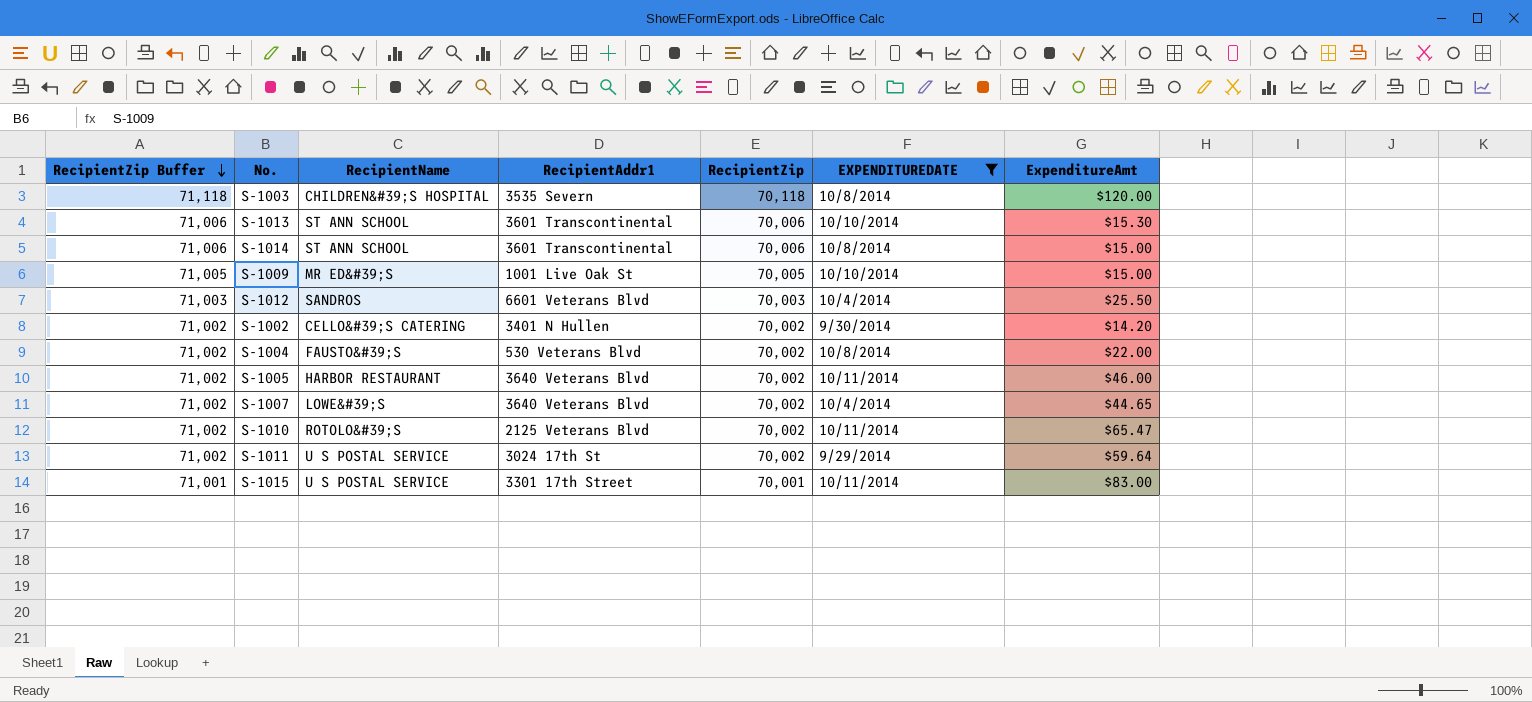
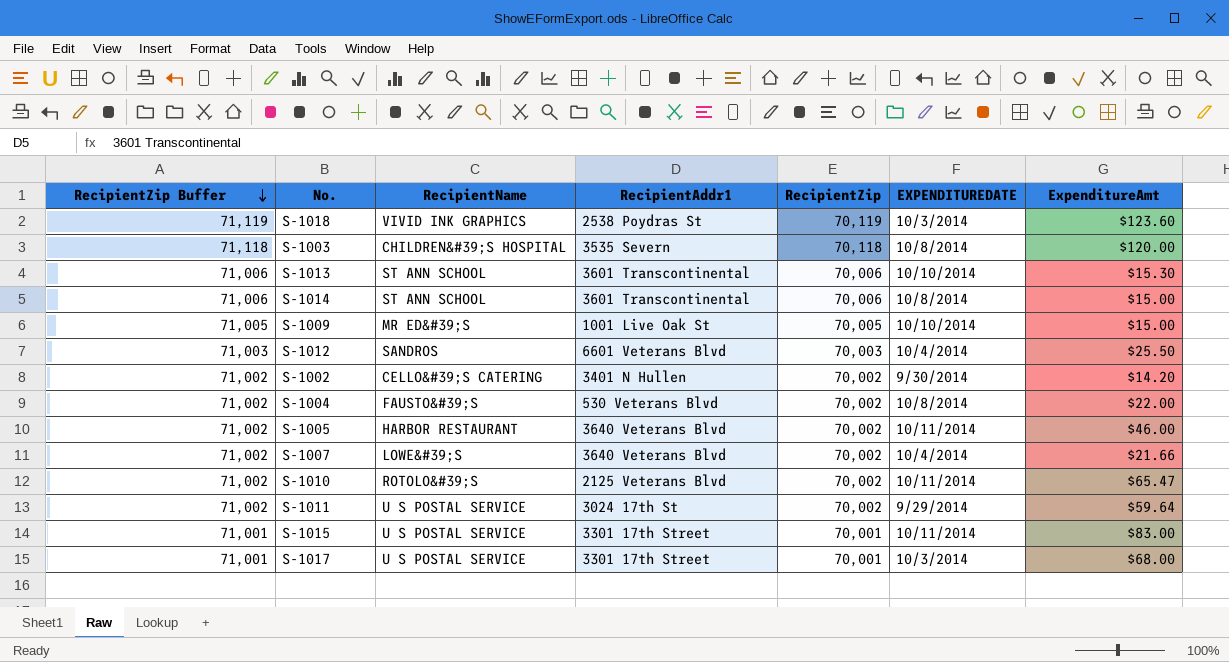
filter: EXPENDITUREDATE != 10/3/2014 -> none
S-1007 | ExpenditureAmt: $44.65 -> $21.66

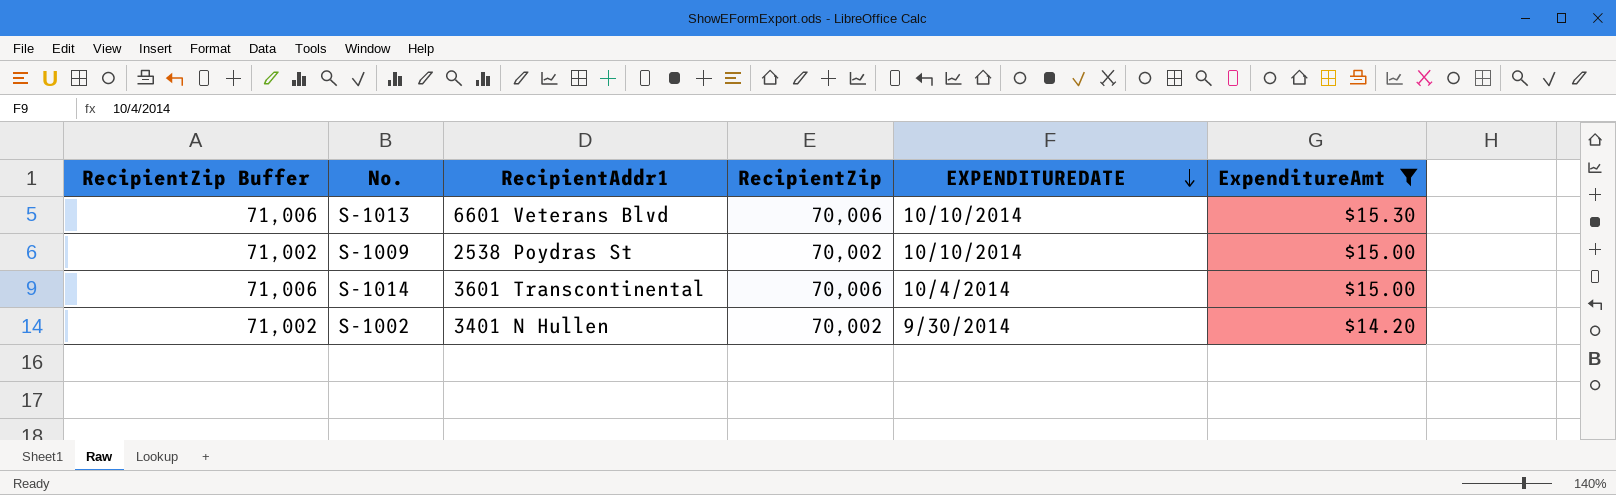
filter: none -> ExpenditureAmt <= $15.30
row order: RecipientZip Buffer descending -> EXPENDITUREDATE descending
column RecipientName | position: 3 -> none
S-1013 | RecipientAddr1: 3601 Transcontinental -> 6601 Veterans Blvd
S-1009 | RecipientZip Buffer: 71,005 -> 71,002
S-1009 | RecipientAddr1: 1001 Live Oak St -> 2538 Poydras St
S-1009 | RecipientZip: 70,005 -> 70,002
S-1014 | EXPENDITUREDATE: 10/8/2014 -> 10/4/2014

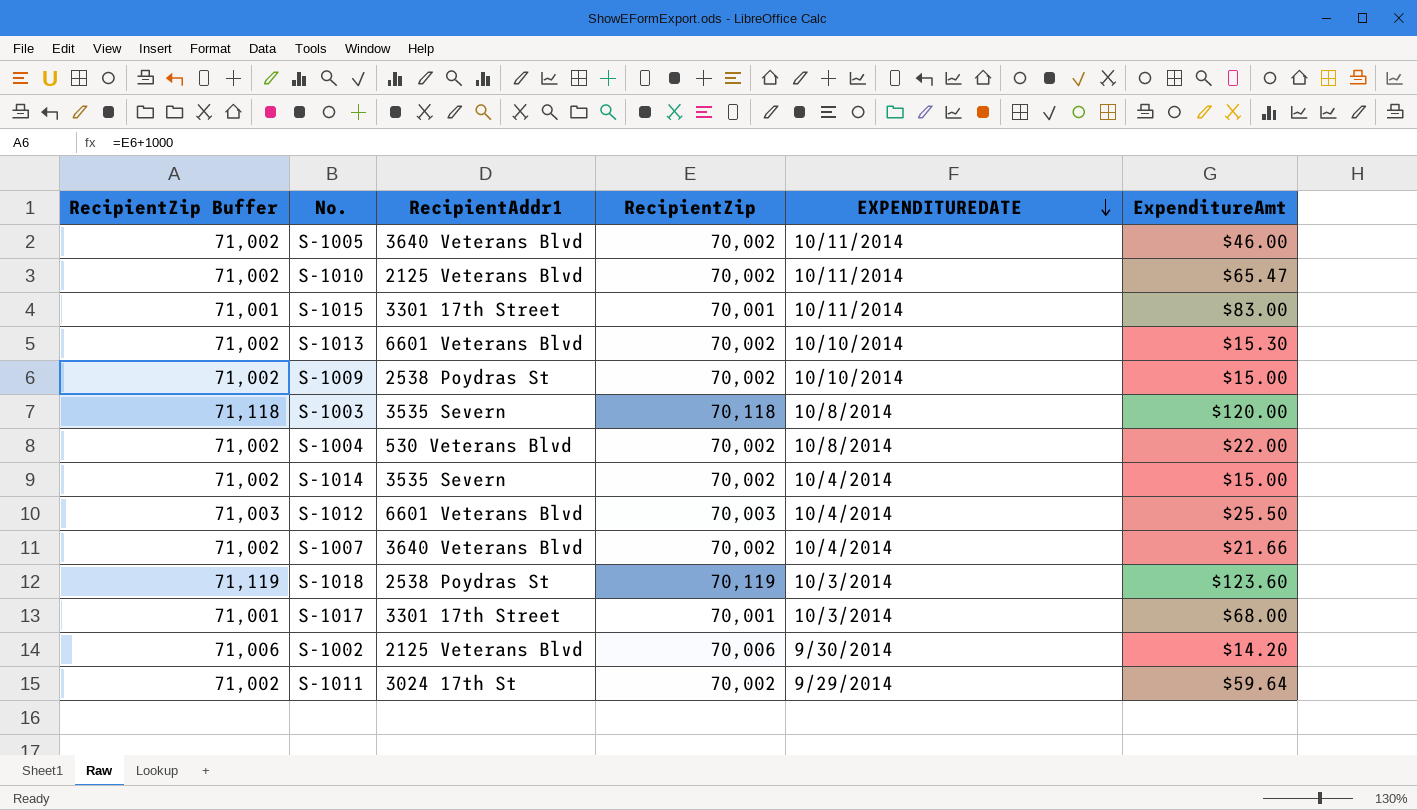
filter: ExpenditureAmt <= $15.30 -> none
S-1013 | RecipientZip Buffer: 71,006 -> 71,002
S-1013 | RecipientZip: 70,006 -> 70,002
S-1014 | RecipientZip Buffer: 71,006 -> 71,002
S-1014 | RecipientAddr1: 3601 Transcontinental -> 3535 Severn
S-1014 | RecipientZip: 70,006 -> 70,002
S-1002 | RecipientZip Buffer: 71,002 -> 71,006
S-1002 | RecipientAddr1: 3401 N Hullen -> 2125 Veterans Blvd
S-1002 | RecipientZip: 70,002 -> 70,006

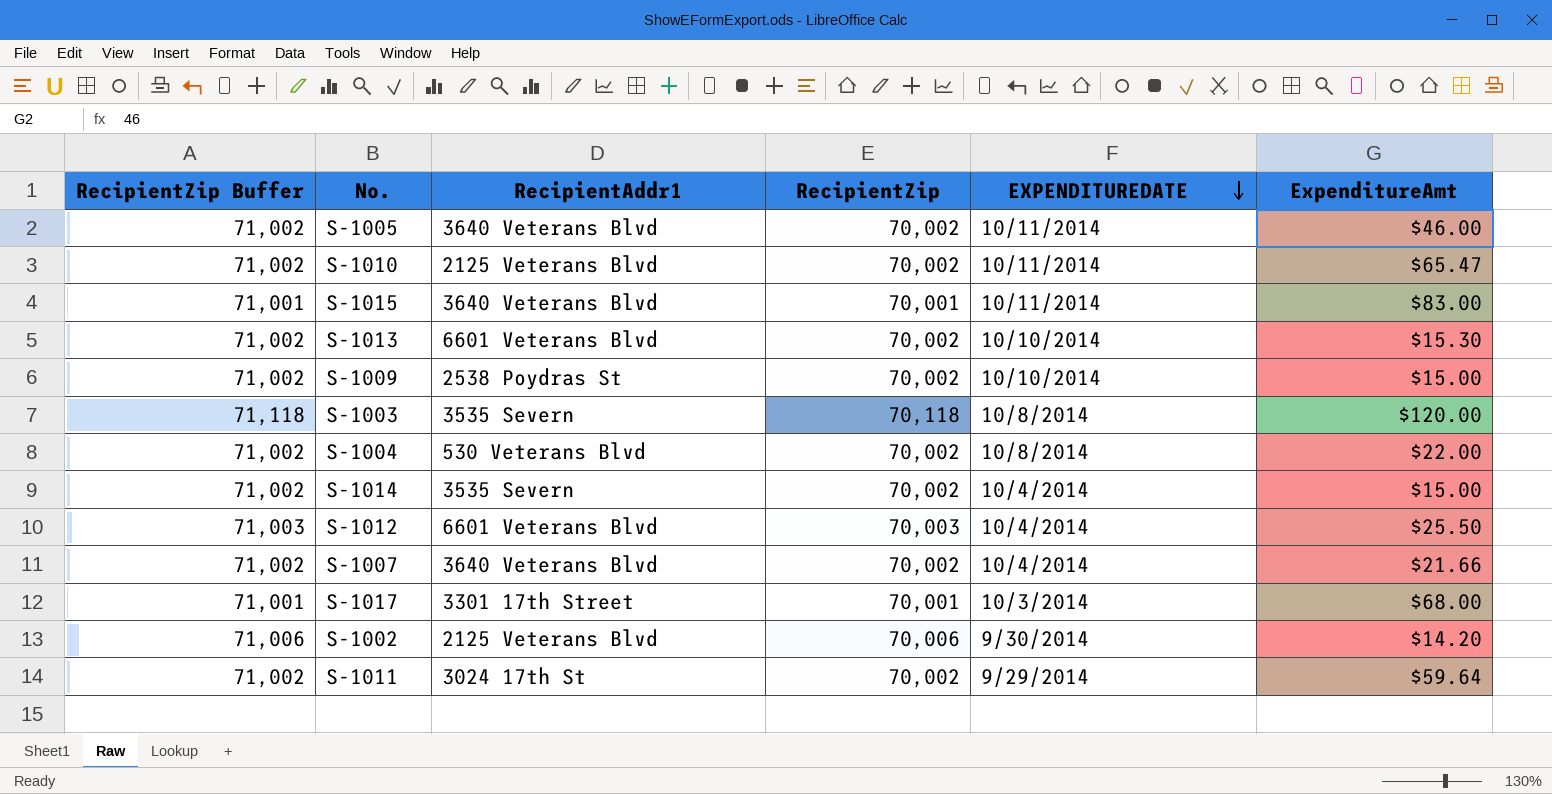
row S-1018: 71,119 | 2538 Poydras St | 70,119 | 10/3/2014 | $123.60 -> none
S-1015 | RecipientAddr1: 3301 17th Street -> 3640 Veterans Blvd

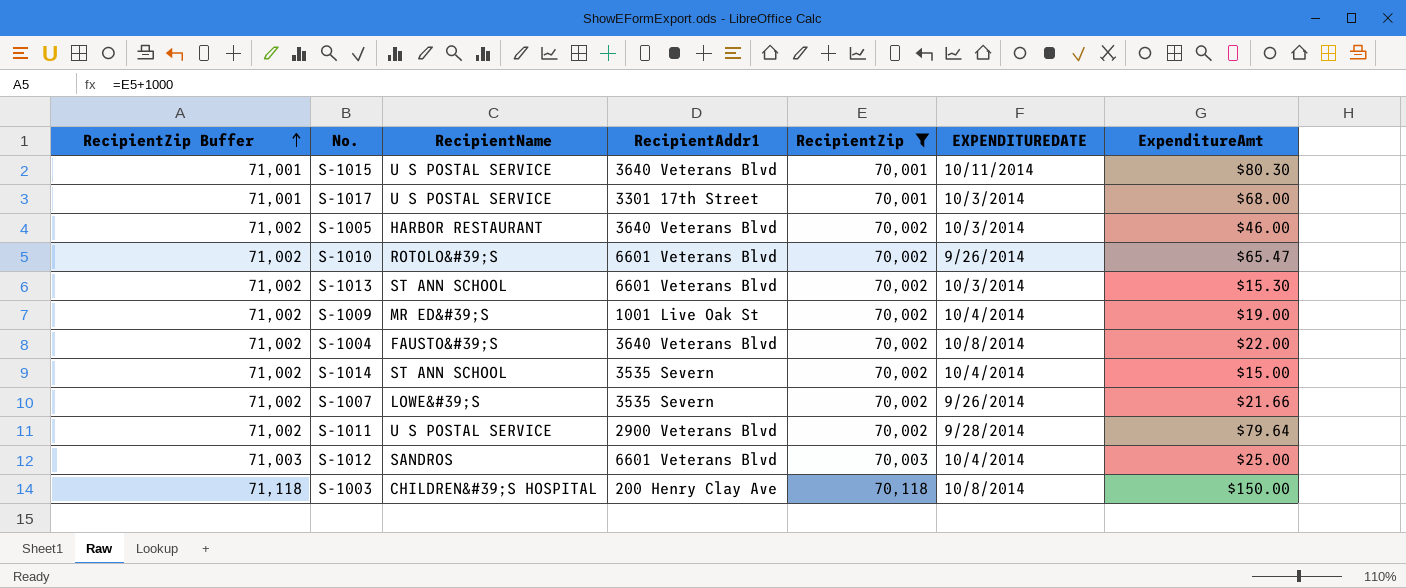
filter: none -> RecipientZip != 70,006
row order: EXPENDITUREDATE descending -> RecipientZip Buffer ascending
column RecipientName | position: none -> 3
S-1015 | ExpenditureAmt: $83.00 -> $80.30
S-1005 | EXPENDITUREDATE: 10/11/2014 -> 10/3/2014
S-1010 | RecipientAddr1: 2125 Veterans Blvd -> 6601 Veterans Blvd
S-1010 | EXPENDITUREDATE: 10/11/2014 -> 9/26/2014
S-1013 | EXPENDITUREDATE: 10/10/2014 -> 10/3/2014
S-1009 | RecipientAddr1: 2538 Poydras St -> 1001 Live Oak St
S-1009 | EXPENDITUREDATE: 10/10/2014 -> 10/4/2014
S-1009 | ExpenditureAmt: $15.00 -> $19.00
S-1004 | RecipientAddr1: 530 Veterans Blvd -> 3640 Veterans Blvd
S-1007 | RecipientAddr1: 3640 Veterans Blvd -> 3535 Severn
S-1007 | EXPENDITUREDATE: 10/4/2014 -> 9/26/2014
S-1011 | RecipientAddr1: 3024 17th St -> 2900 Veterans Blvd
S-1011 | EXPENDITUREDATE: 9/29/2014 -> 9/28/2014
S-1011 | ExpenditureAmt: $59.64 -> $79.64
S-1012 | ExpenditureAmt: $25.50 -> $25.00
S-1003 | RecipientAddr1: 3535 Severn -> 200 Henry Clay Ave
S-1003 | ExpenditureAmt: $120.00 -> $150.00

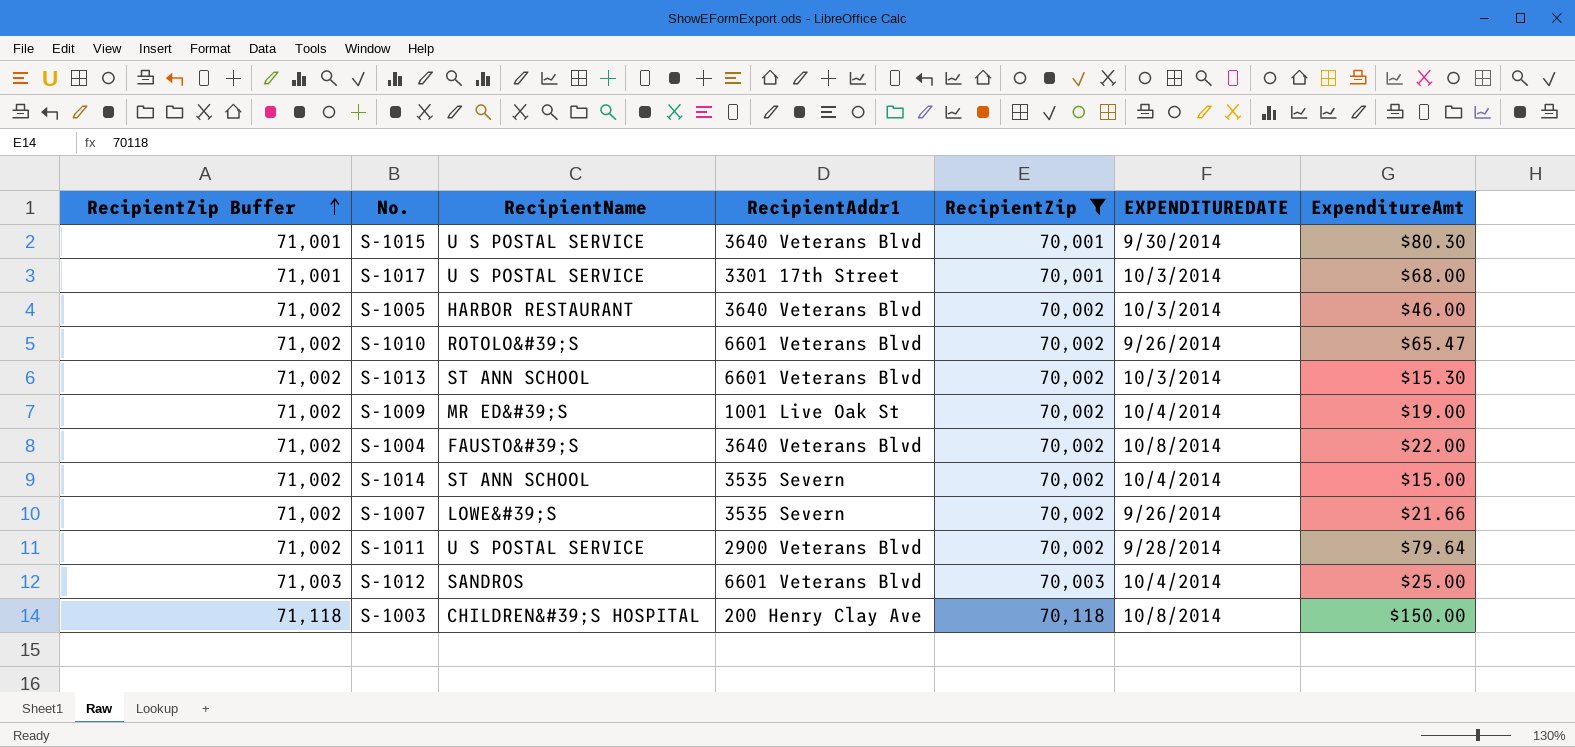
S-1015 | EXPENDITUREDATE: 10/11/2014 -> 9/30/2014

